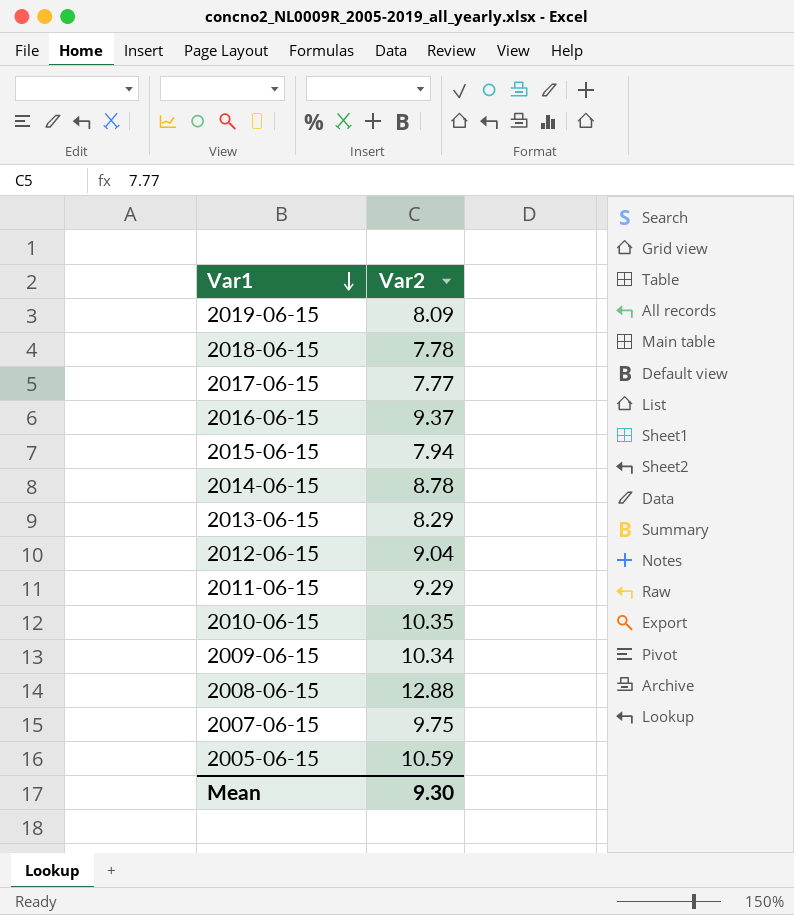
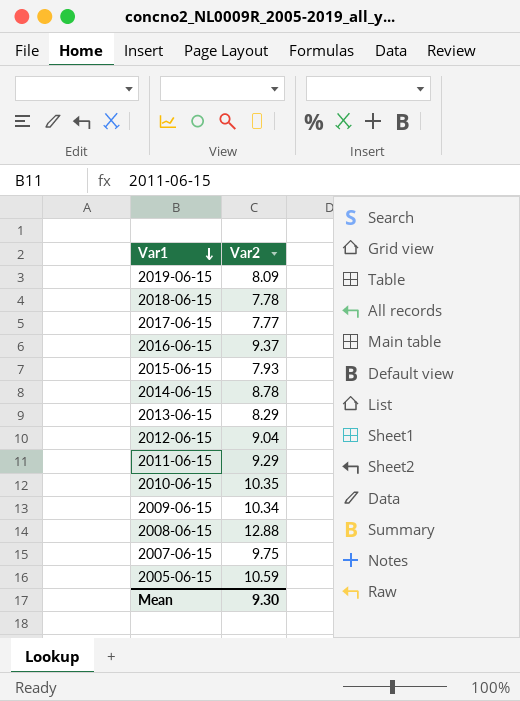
2015-06-15 | Var2: 7.94 -> 7.93

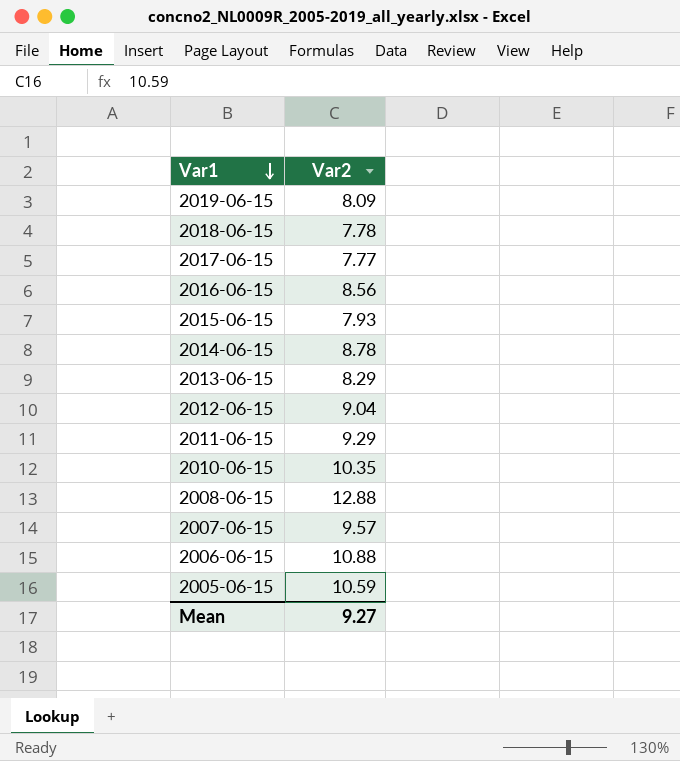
row 2009-06-15: 10.34 -> none
2016-06-15 | Var2: 9.37 -> 8.56
2007-06-15 | Var2: 9.75 -> 9.57
row 2006-06-15: none -> 10.88
Mean | Var2: 9.30 -> 9.27

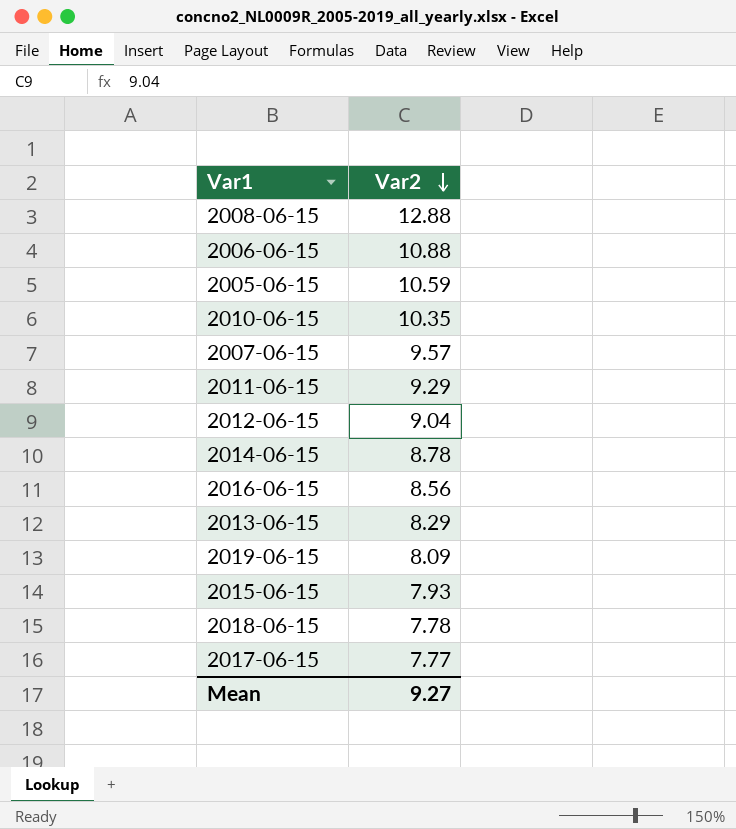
row order: Var1 descending -> Var2 descending

